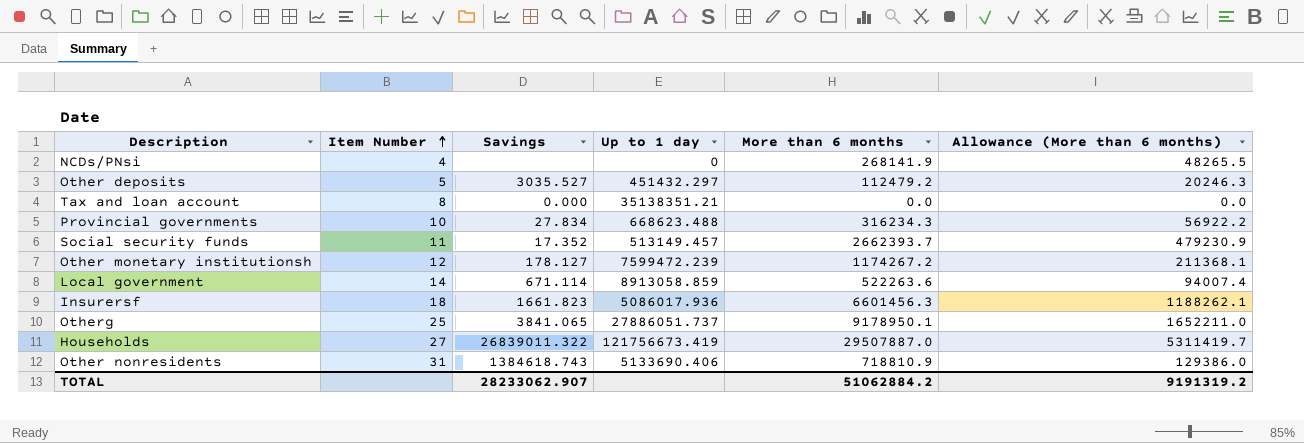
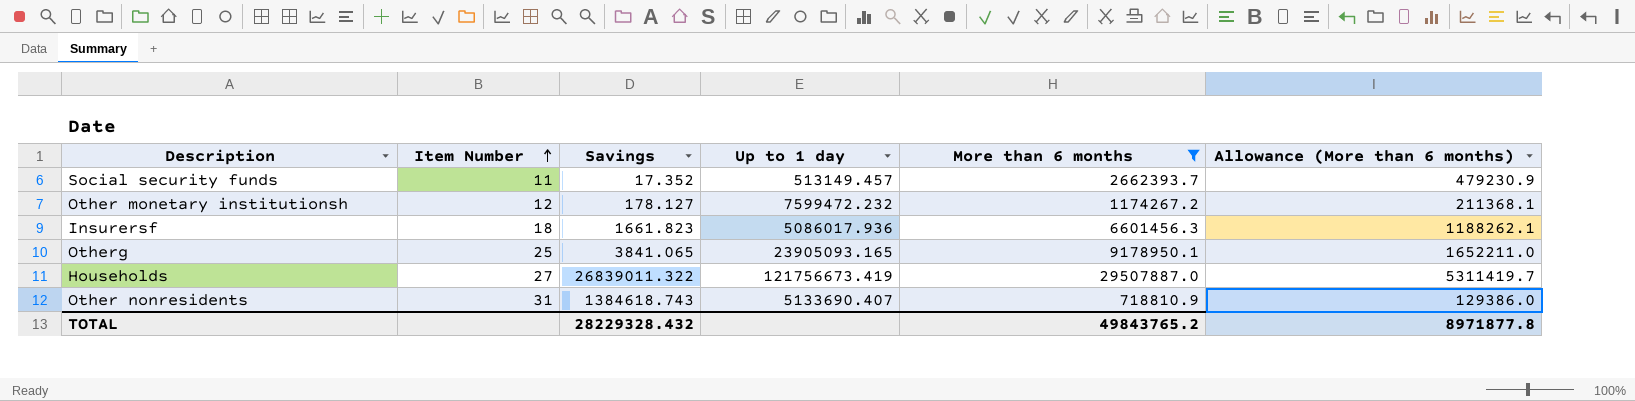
filter: none -> More than 6 months >= 718810.9
Other monetary institutionsh | Up to 1 day: 7599472.239 -> 7599472.232
Otherg | Up to 1 day: 27886051.737 -> 23905093.165
Other nonresidents | Up to 1 day: 5133690.406 -> 5133690.407
TOTAL | Savings: 28233062.907 -> 28229328.432
TOTAL | More than 6 months: 51062884.2 -> 49843765.2
TOTAL | Allowance (More than 6 months): 9191319.2 -> 8971877.8

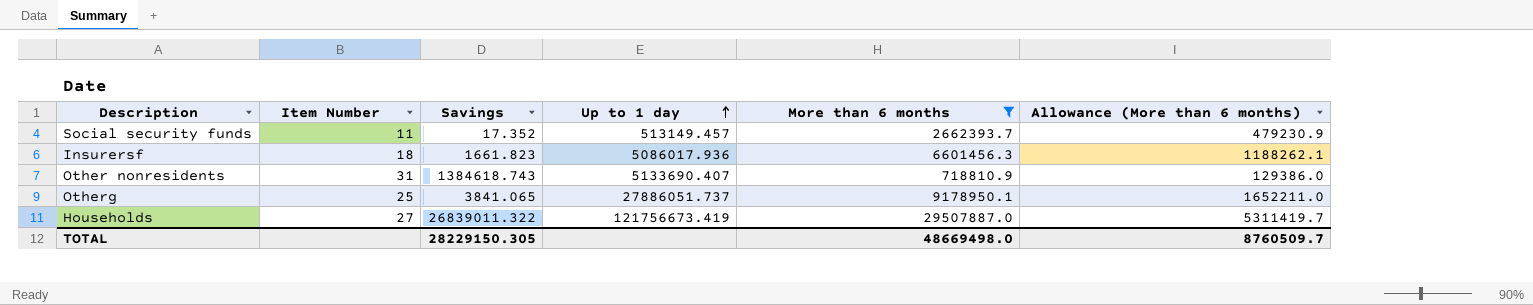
row order: Item Number ascending -> Up to 1 day ascending
row Other monetary institutionsh: 12 | 178.127 | 7599472.232 | 1174267.2 | 211368.1 -> none
Otherg | Up to 1 day: 23905093.165 -> 27886051.737
TOTAL | Savings: 28229328.432 -> 28229150.305
TOTAL | More than 6 months: 49843765.2 -> 48669498.0
TOTAL | Allowance (More than 6 months): 8971877.8 -> 8760509.7

